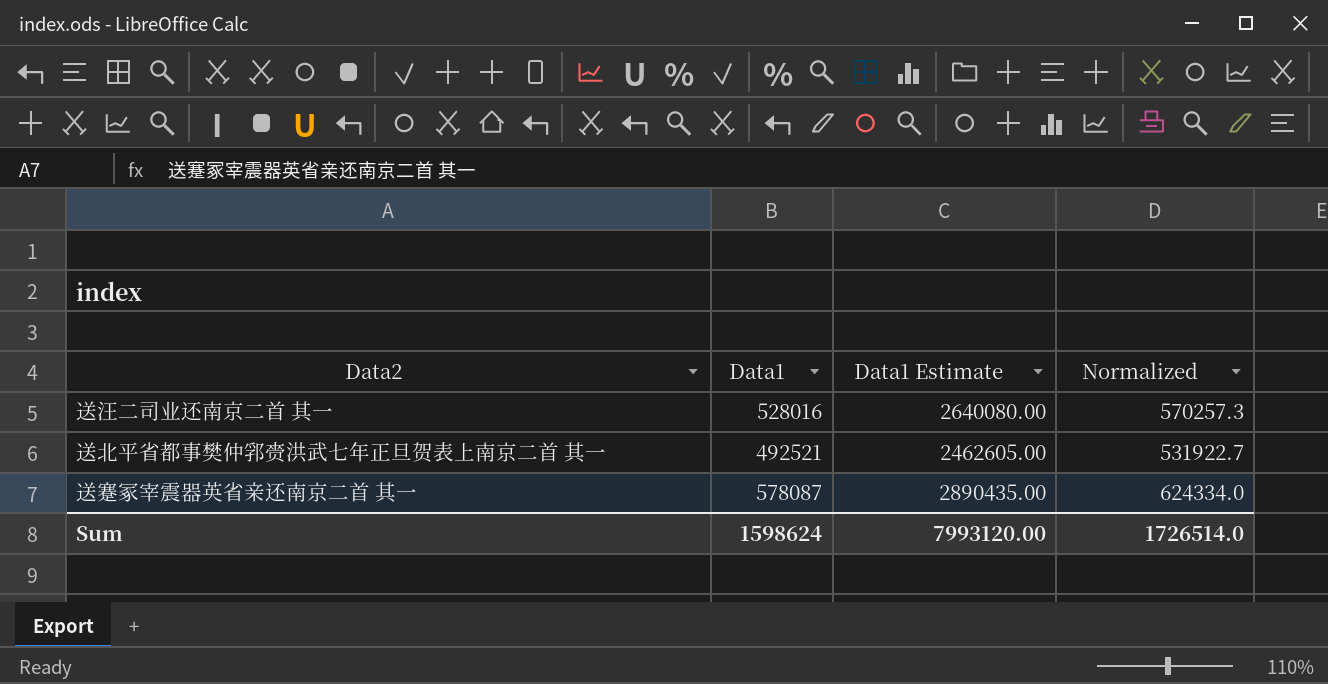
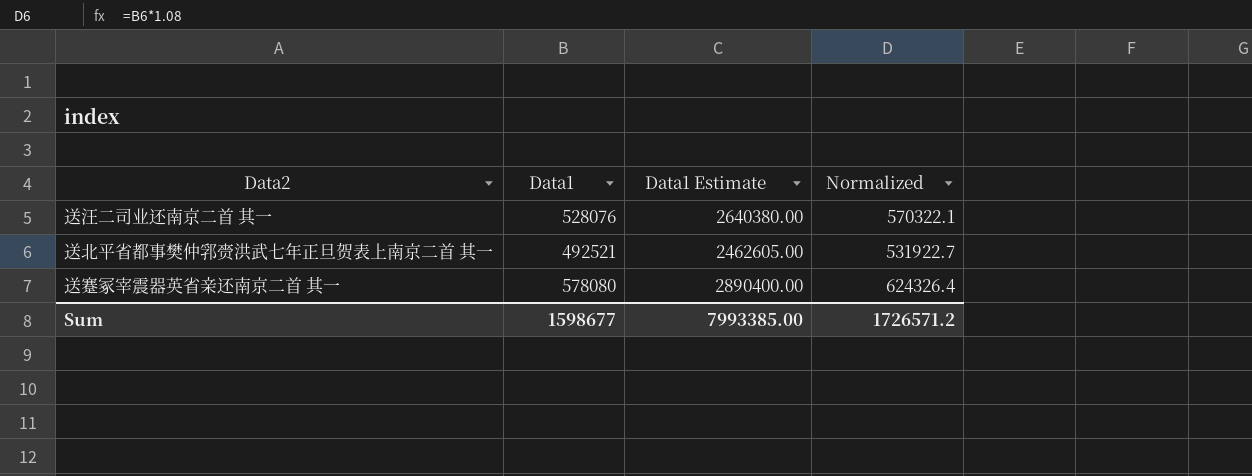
送汪二司业还南京二首 其一 | Data1: 528016 -> 528076
送汪二司业还南京二首 其一 | Data1 Estimate: 2640080.00 -> 2640380.00
送汪二司业还南京二首 其一 | Normalized: 570257.3 -> 570322.1
送蹇冢宰震器英省亲还南京二首 其一 | Data1: 578087 -> 578080
送蹇冢宰震器英省亲还南京二首 其一 | Data1 Estimate: 2890435.00 -> 2890400.00
送蹇冢宰震器英省亲还南京二首 其一 | Normalized: 624334.0 -> 624326.4
Sum | Data1: 1598624 -> 1598677
Sum | Data1 Estimate: 7993120.00 -> 7993385.00
Sum | Normalized: 1726514.0 -> 1726571.2

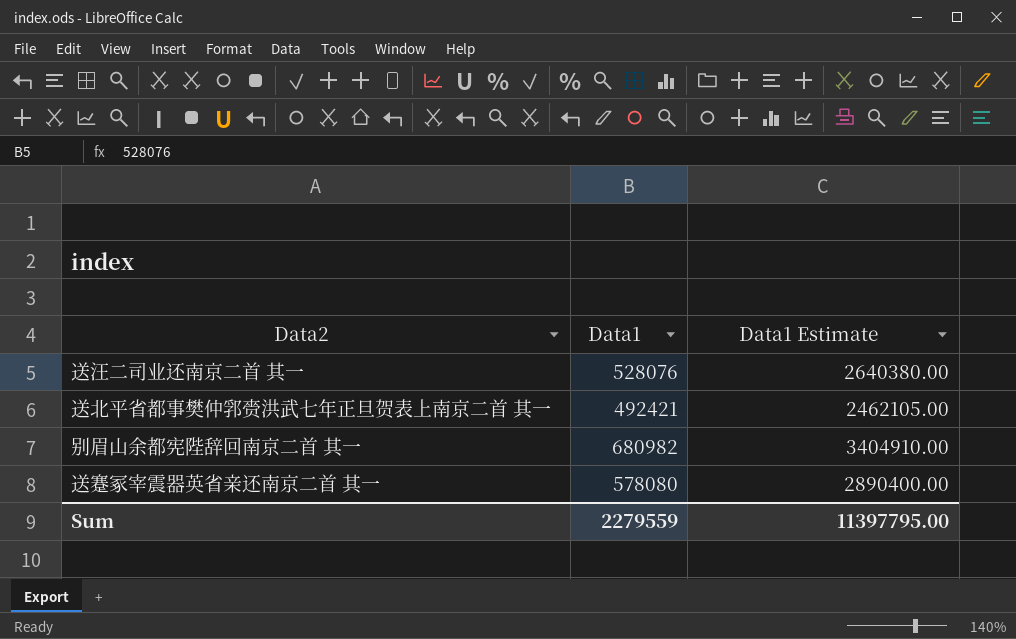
column Normalized | formula: [Data1] * 1.08 -> none
送北平省都事樊仲郛赍洪武七年正旦贺表上南京二首 其一 | Data1: 492521 -> 492421
送北平省都事樊仲郛赍洪武七年正旦贺表上南京二首 其一 | Data1 Estimate: 2462605.00 -> 2462105.00
row 别眉山余都宪陛辞回南京二首 其一: none -> 680982 | 3404910.00
Sum | Data1: 1598677 -> 2279559
Sum | Data1 Estimate: 7993385.00 -> 11397795.00

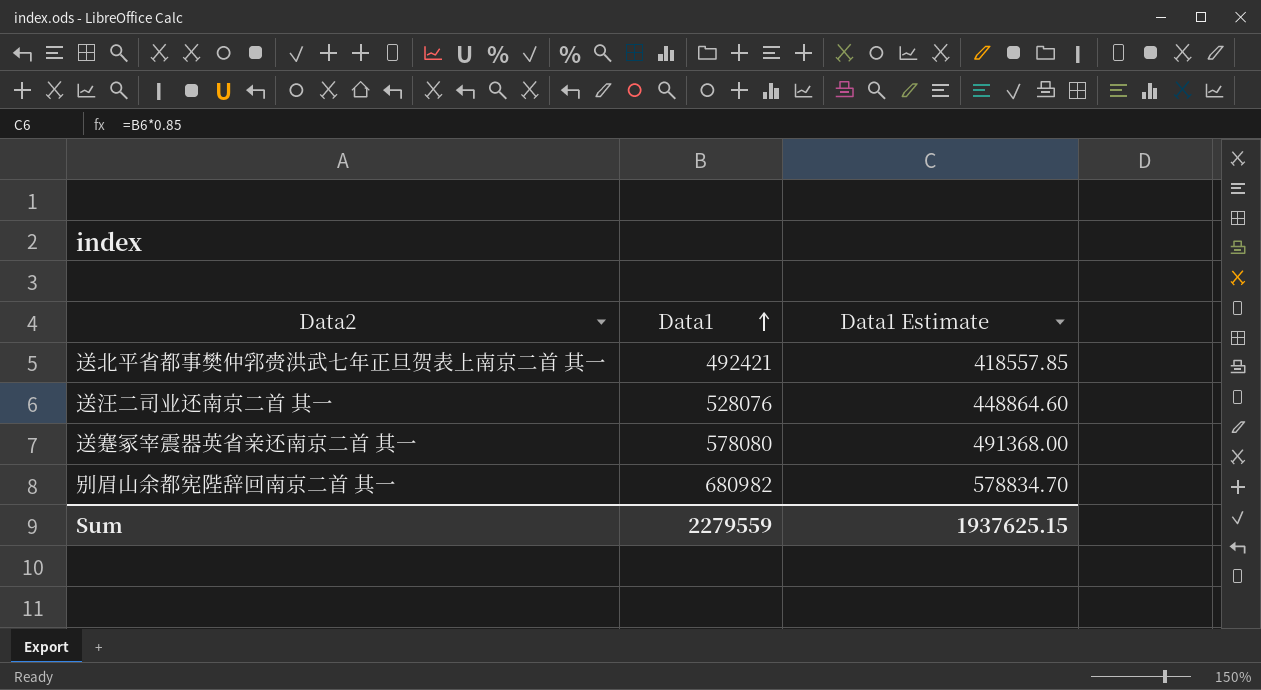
row order: none -> Data1 ascending
column Data1 Estimate | formula: [Data1] * 5 -> [Data1] * 0.85
Sum | Data1 Estimate: 11397795.00 -> 1937625.15

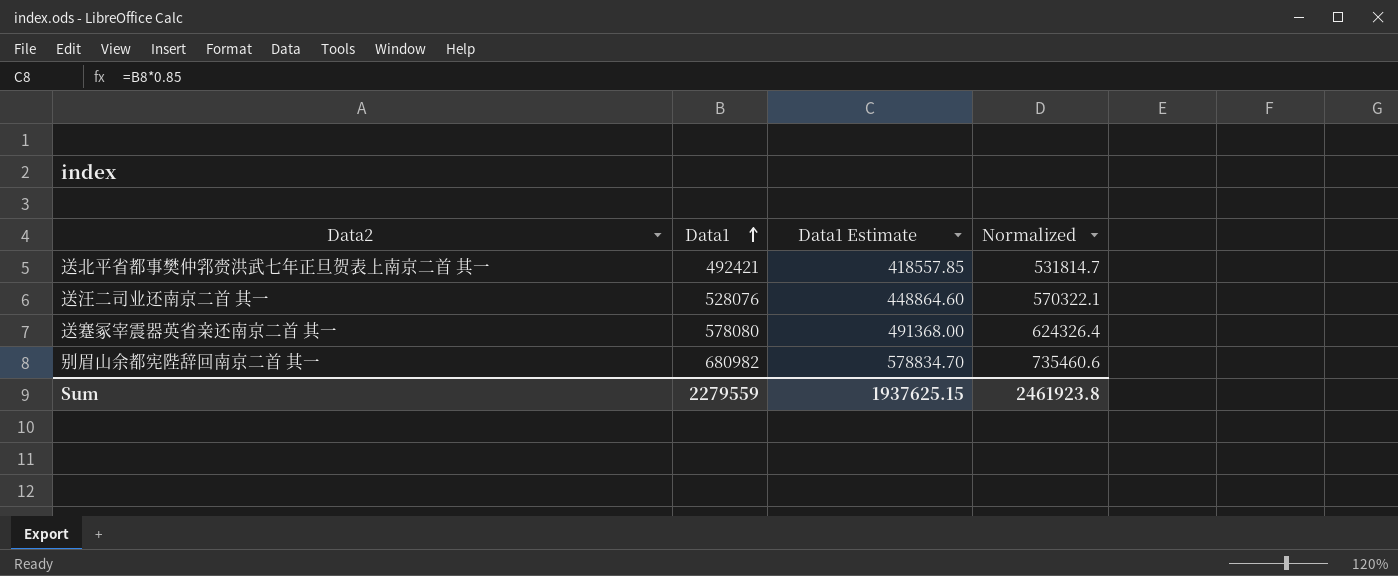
column Normalized | formula: none -> [Data1] * 1.08

